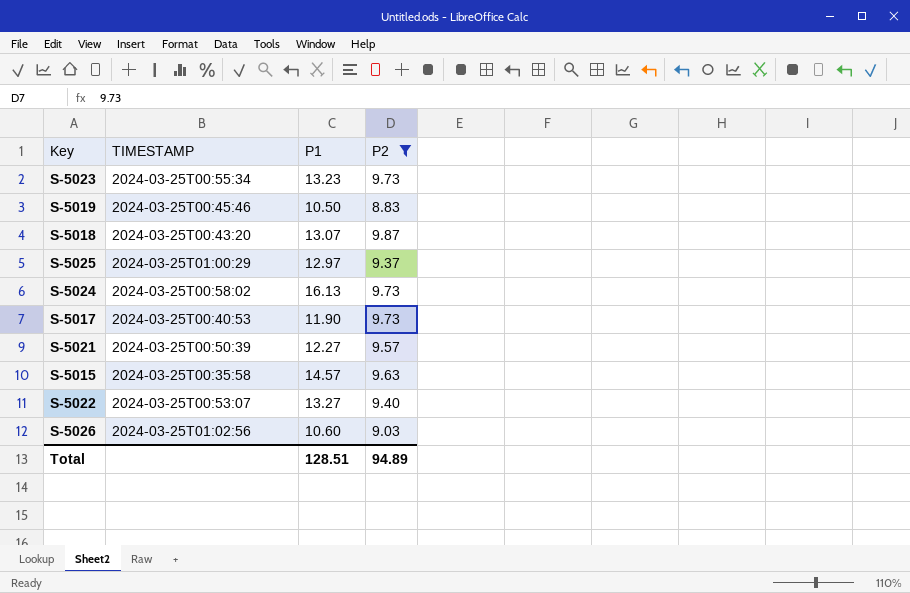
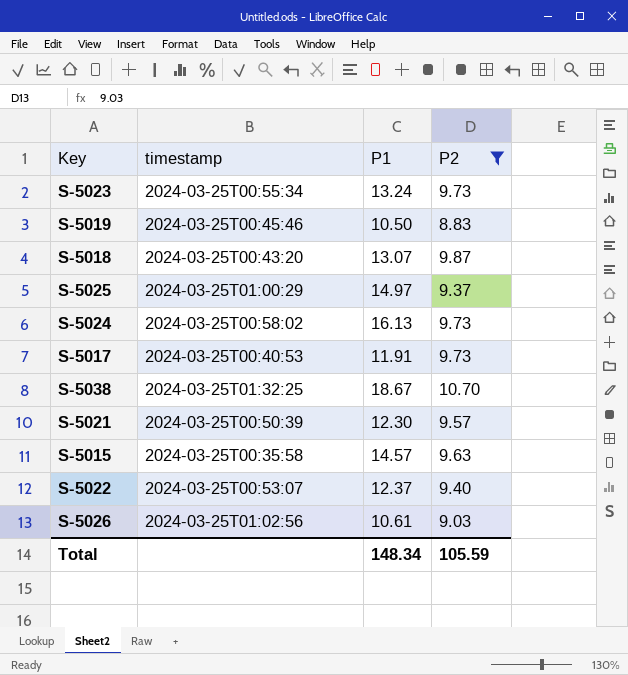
column name: TIMESTAMP -> timestamp
S-5023 | P1: 13.23 -> 13.24
S-5025 | P1: 12.97 -> 14.97
S-5017 | P1: 11.90 -> 11.91
row S-5038: none -> 2024-03-25T01:32:25 | 18.67 | 10.70
S-5021 | P1: 12.27 -> 12.30
S-5022 | P1: 13.27 -> 12.37
S-5026 | P1: 10.60 -> 10.61
Total | P1: 128.51 -> 148.34
Total | P2: 94.89 -> 105.59

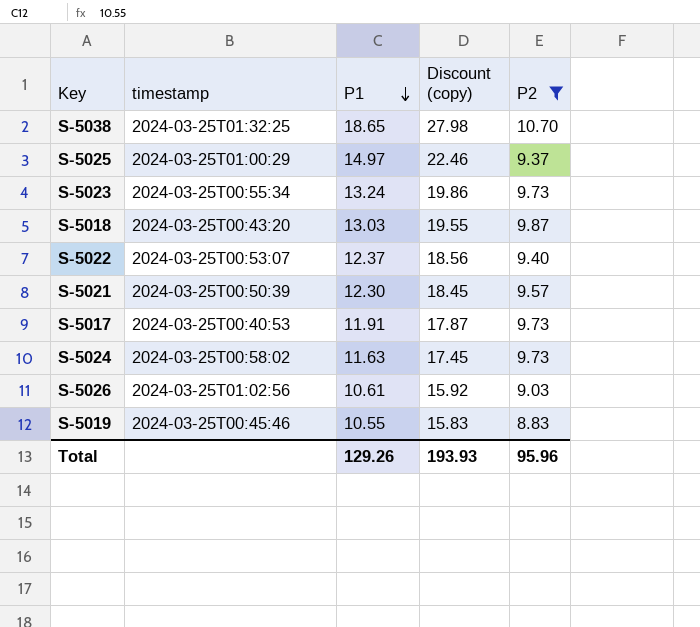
row order: none -> P1 descending
column Discount (copy) | formula: none -> [P1] * 1.5
row S-5015: 2024-03-25T00:35:58 | 14.57 | 9.63 -> none
S-5038 | P1: 18.67 -> 18.65
S-5018 | P1: 13.07 -> 13.03
S-5024 | P1: 16.13 -> 11.63
S-5019 | P1: 10.50 -> 10.55
Total | P1: 148.34 -> 129.26
Total | P2: 105.59 -> 95.96

